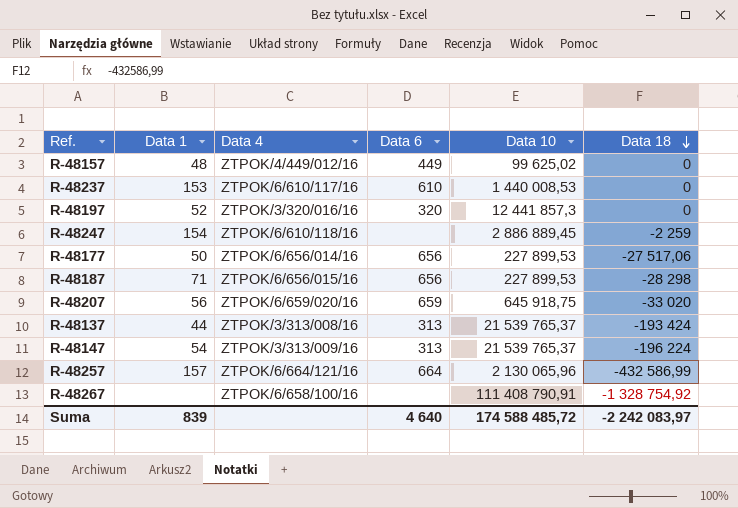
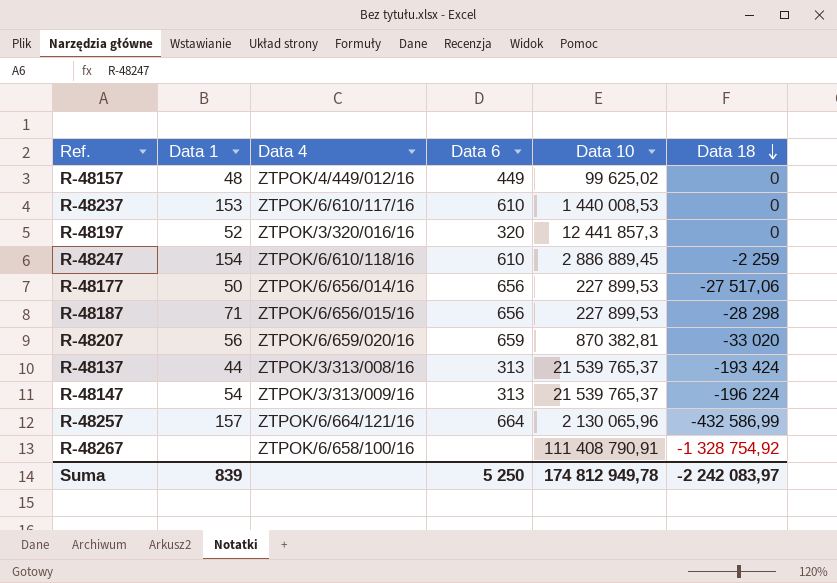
R-48247 | Data 6: none -> 610
R-48207 | Data 10: 645 918,75 -> 870 382,81
Suma | Data 6: 4 640 -> 5 250
Suma | Data 10: 174 588 485,72 -> 174 812 949,78

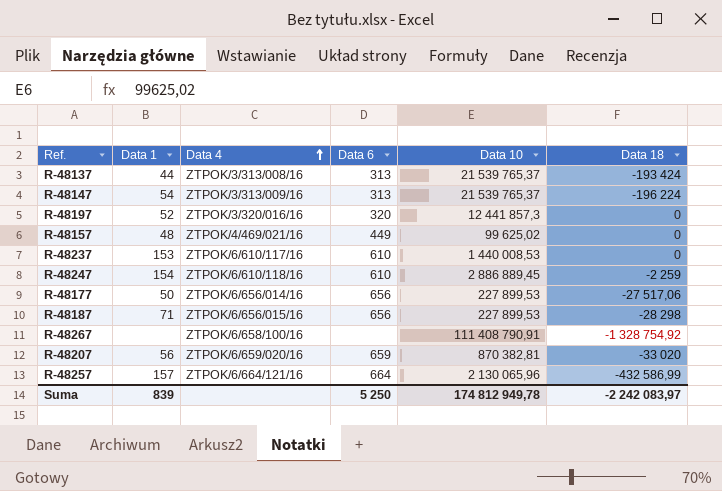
row order: Data 18 descending -> Data 4 ascending
R-48157 | Data 4: ZTPOK/4/449/012/16 -> ZTPOK/4/469/021/16

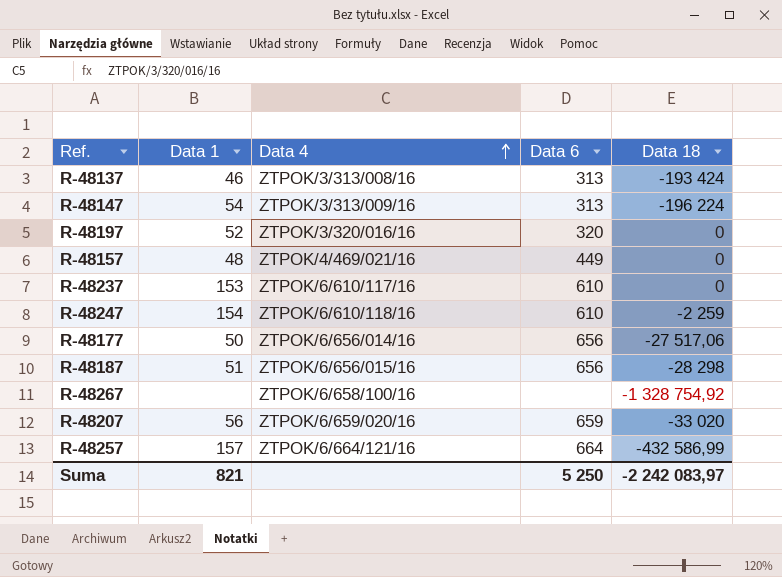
column Data 10 | position: 5 -> none
R-48137 | Data 1: 44 -> 46
R-48187 | Data 1: 71 -> 51
Suma | Data 1: 839 -> 821

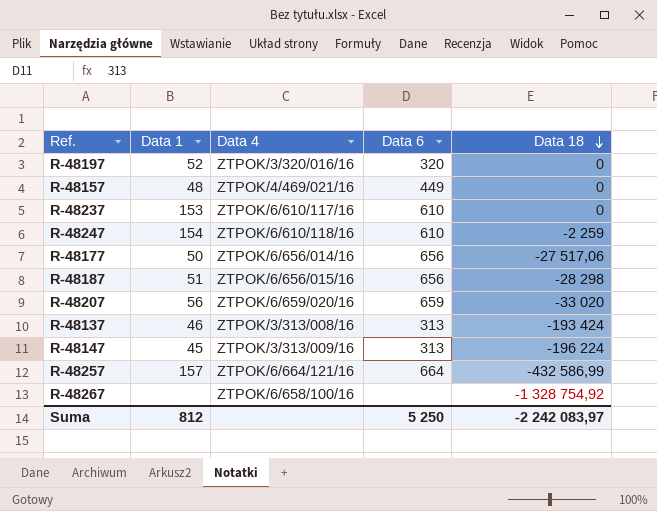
row order: Data 4 ascending -> Data 18 descending
R-48147 | Data 1: 54 -> 45
Suma | Data 1: 821 -> 812

